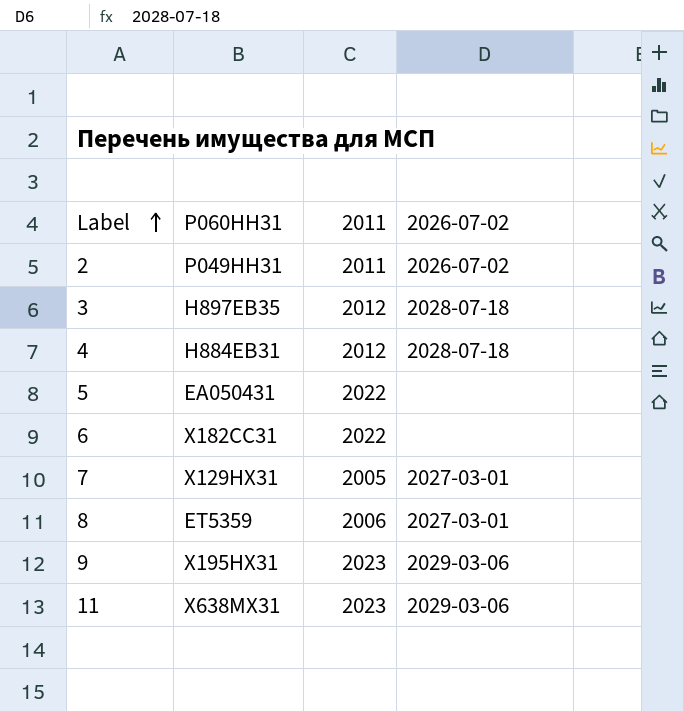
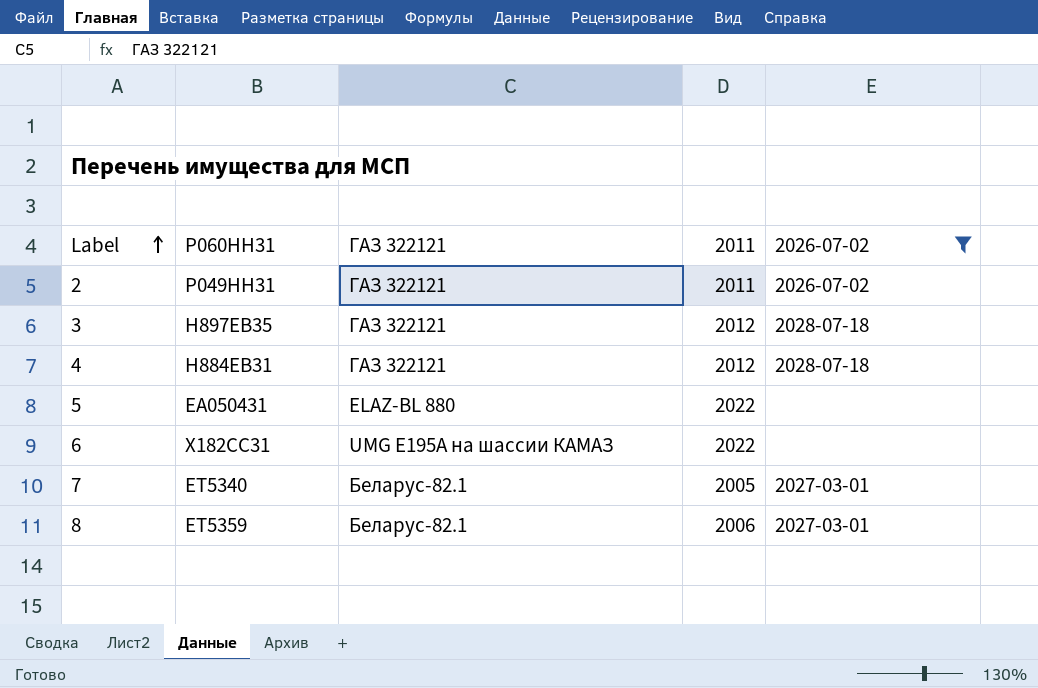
filter: none -> 2026-07-02 != 2029-03-06
column ГАЗ 322121 | position: none -> 3
7 | Р060НН31: Х129НХ31 -> ЕТ5340

